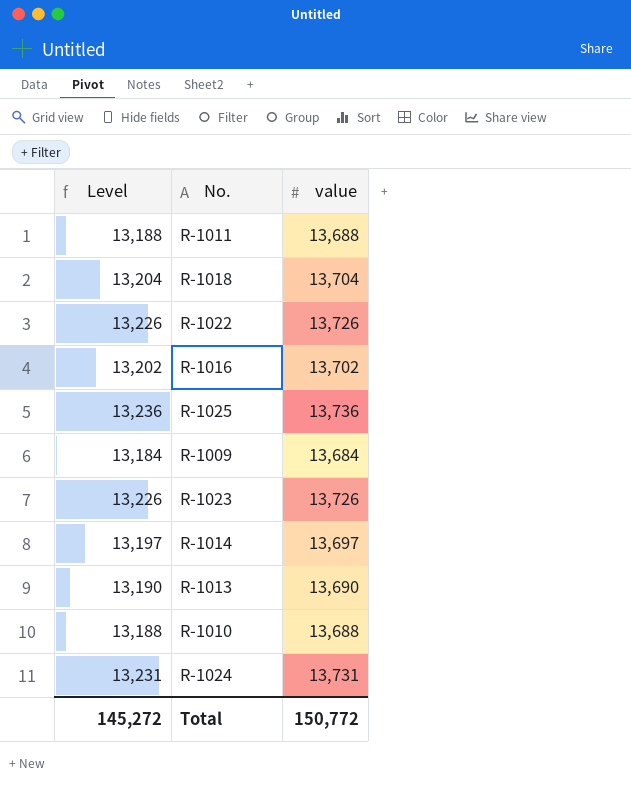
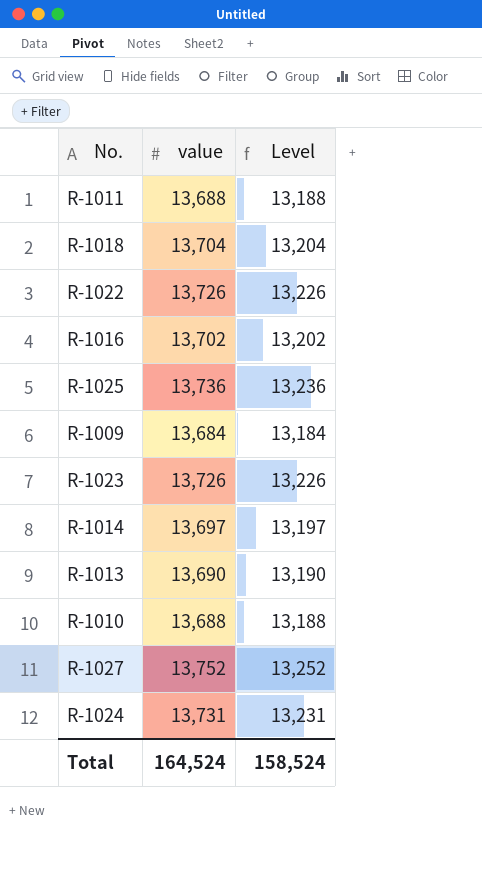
column Level | position: 1 -> 3
row R-1027: none -> 13,752 | 13,252
Total | value: 150,772 -> 164,524
Total | Level: 145,272 -> 158,524

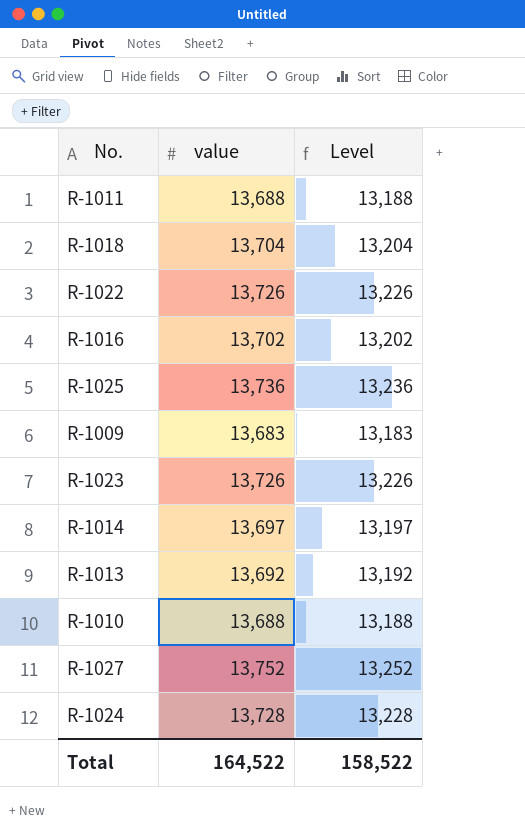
R-1009 | value: 13,684 -> 13,683
R-1009 | Level: 13,184 -> 13,183
R-1013 | value: 13,690 -> 13,692
R-1013 | Level: 13,190 -> 13,192
R-1024 | value: 13,731 -> 13,728
R-1024 | Level: 13,231 -> 13,228
Total | value: 164,524 -> 164,522
Total | Level: 158,524 -> 158,522

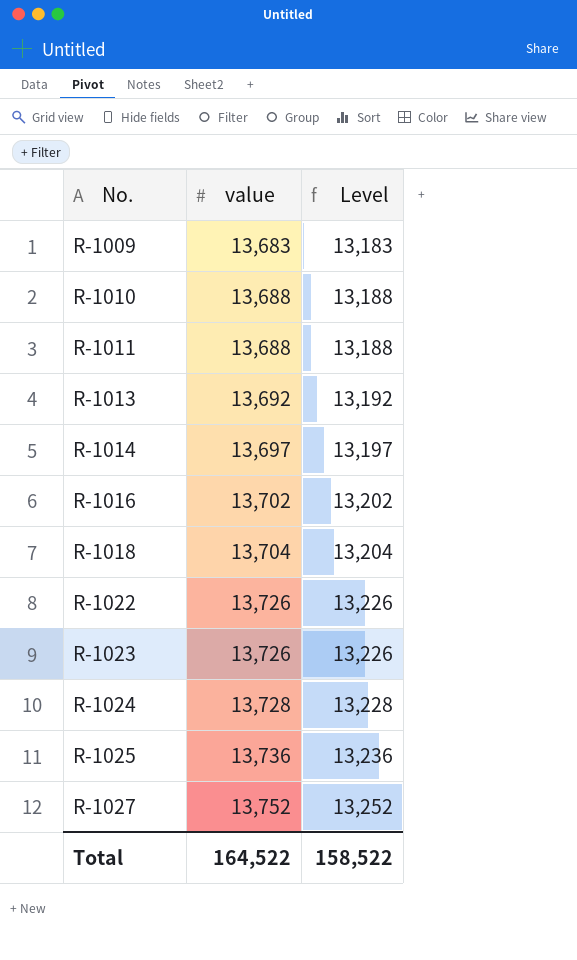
row order: none -> No. ascending

